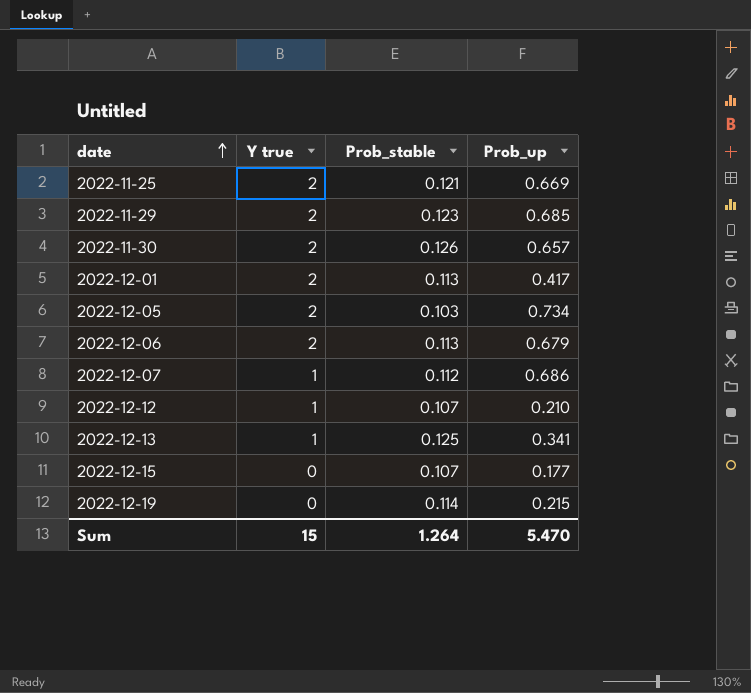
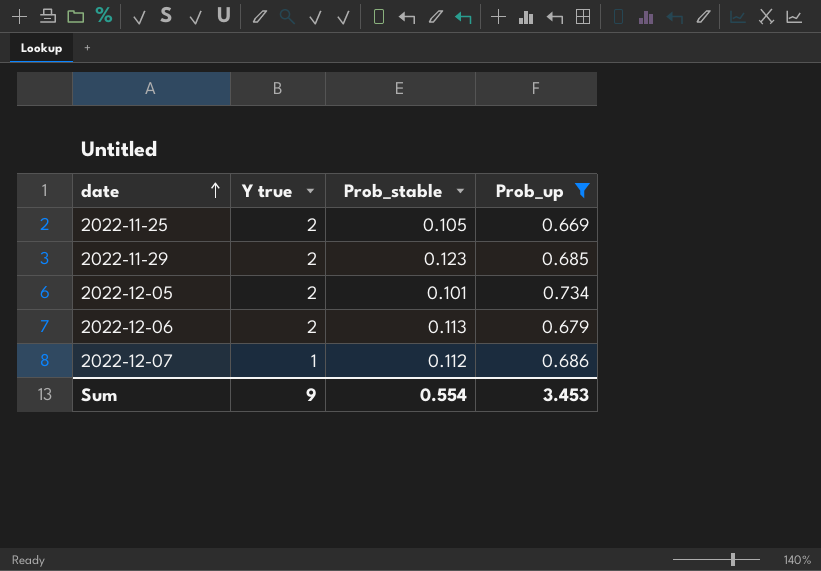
filter: none -> Prob_up >= 0.669
2022-11-25 | Prob_stable: 0.121 -> 0.105
2022-12-05 | Prob_stable: 0.103 -> 0.101
Sum | Y true: 15 -> 9
Sum | Prob_stable: 1.264 -> 0.554
Sum | Prob_up: 5.470 -> 3.453

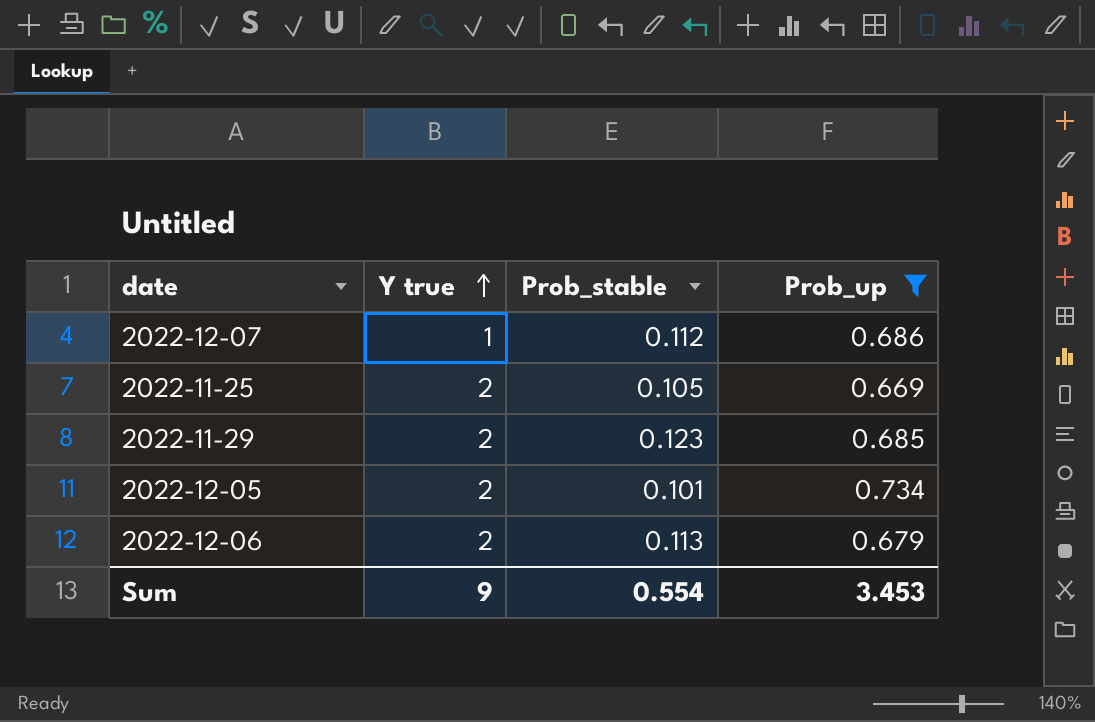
row order: date ascending -> Y true ascending

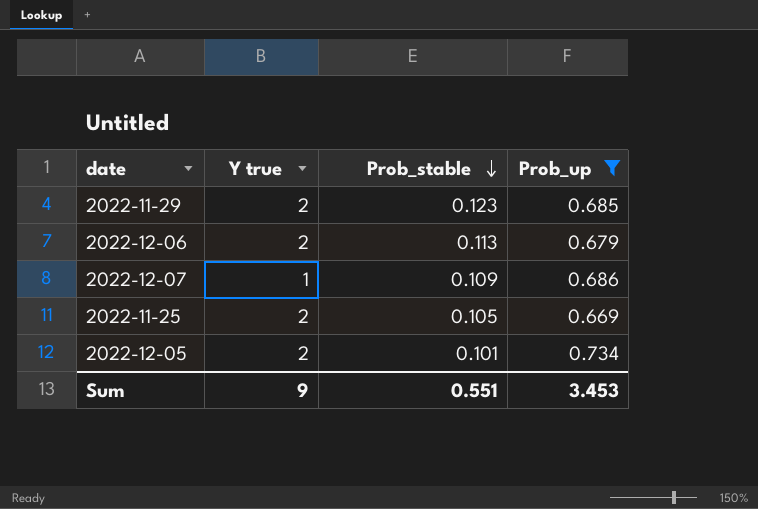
row order: Y true ascending -> Prob_stable descending
2022-12-07 | Prob_stable: 0.112 -> 0.109
Sum | Prob_stable: 0.554 -> 0.551

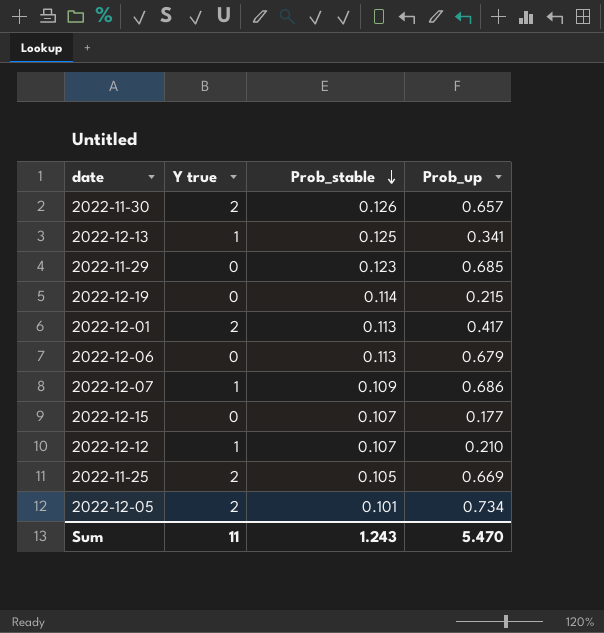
filter: Prob_up >= 0.669 -> none
2022-11-29 | Y true: 2 -> 0
2022-12-06 | Y true: 2 -> 0
Sum | Y true: 9 -> 11
Sum | Prob_stable: 0.551 -> 1.243
Sum | Prob_up: 3.453 -> 5.470

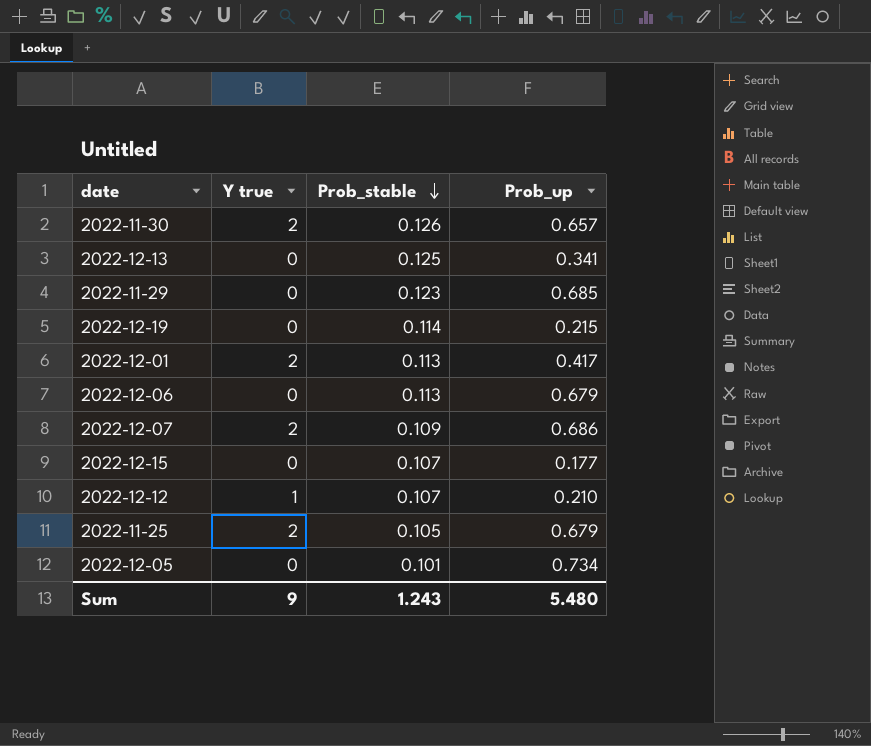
2022-12-13 | Y true: 1 -> 0
2022-12-07 | Y true: 1 -> 2
2022-11-25 | Prob_up: 0.669 -> 0.679
2022-12-05 | Y true: 2 -> 0
Sum | Y true: 11 -> 9
Sum | Prob_up: 5.470 -> 5.480

